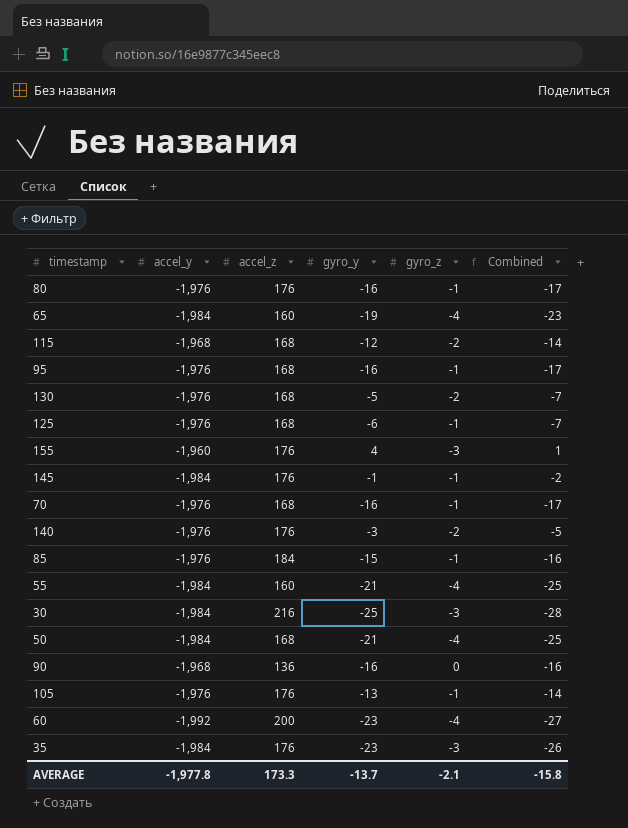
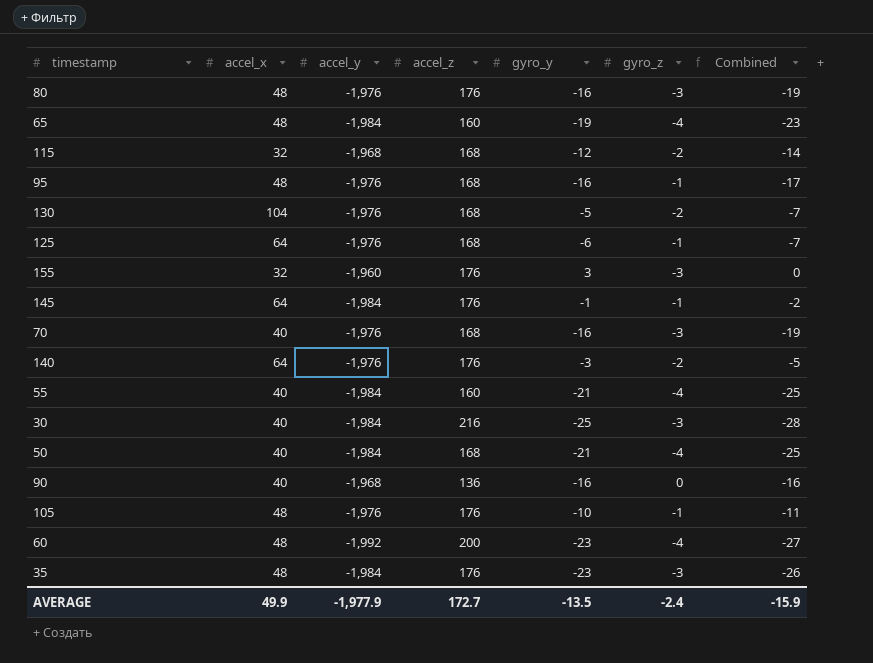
column accel_x | position: none -> 2
row 85: -1,976 | 184 | -15 | -1 | -16 -> none
80 | gyro_z: -1 -> -3
80 | Combined: -17 -> -19
155 | gyro_y: 4 -> 3
155 | Combined: 1 -> 0
70 | gyro_z: -1 -> -3
70 | Combined: -17 -> -19
105 | gyro_y: -13 -> -10
105 | Combined: -14 -> -11
AVERAGE | accel_y: -1,977.8 -> -1,977.9
AVERAGE | accel_z: 173.3 -> 172.7
AVERAGE | gyro_y: -13.7 -> -13.5
AVERAGE | gyro_z: -2.1 -> -2.4
AVERAGE | Combined: -15.8 -> -15.9

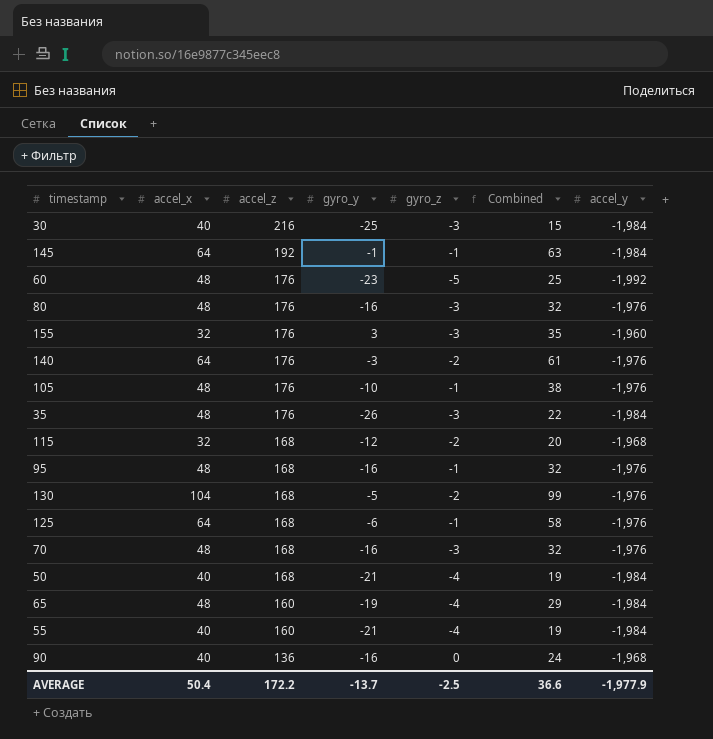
row order: none -> accel_z descending
column Combined | formula: [gyro_y] + [gyro_z] -> [accel_x] + [gyro_y]
column accel_y | position: 3 -> 7
145 | accel_z: 176 -> 192
60 | accel_z: 200 -> 176
60 | gyro_z: -4 -> -5
35 | gyro_y: -23 -> -26
70 | accel_x: 40 -> 48
AVERAGE | accel_x: 49.9 -> 50.4
AVERAGE | accel_z: 172.7 -> 172.2
AVERAGE | gyro_y: -13.5 -> -13.7
AVERAGE | gyro_z: -2.4 -> -2.5
AVERAGE | Combined: -15.9 -> 36.6

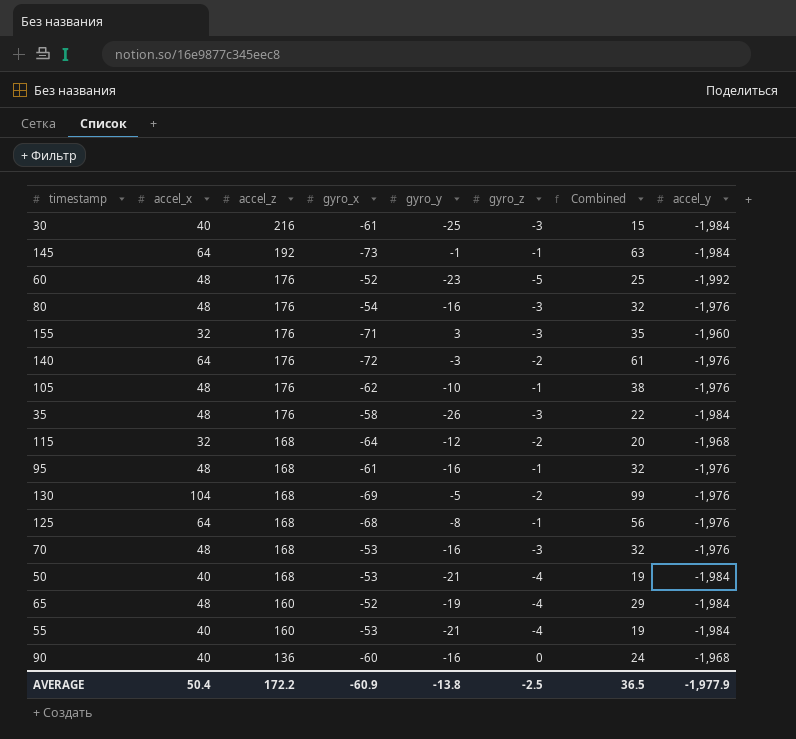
column gyro_x | position: none -> 4
125 | gyro_y: -6 -> -8
125 | Combined: 58 -> 56
AVERAGE | gyro_y: -13.7 -> -13.8
AVERAGE | Combined: 36.6 -> 36.5

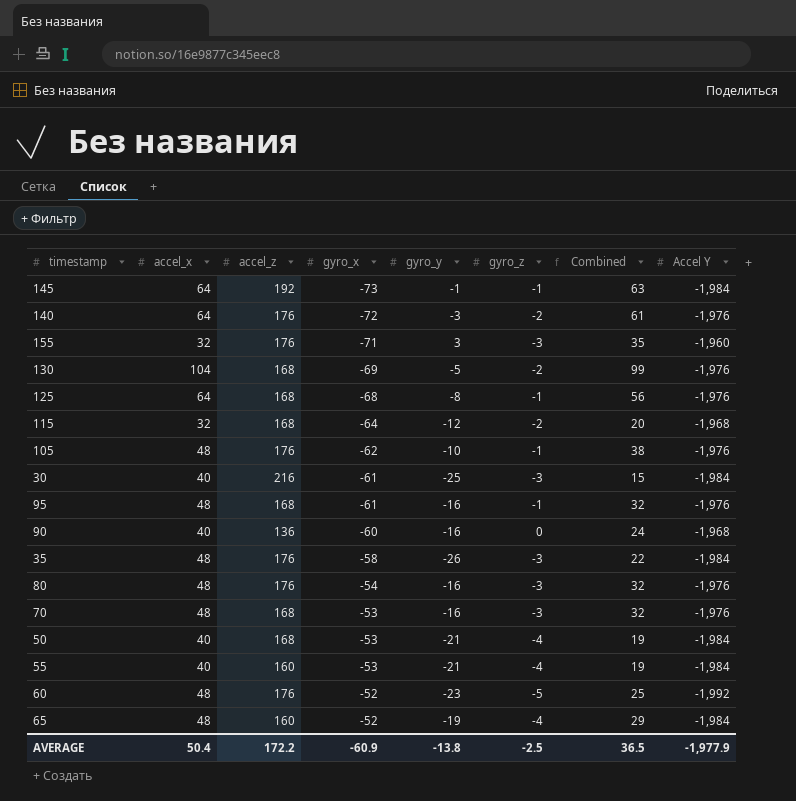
row order: accel_z descending -> gyro_x ascending
column name: accel_y -> Accel Y

